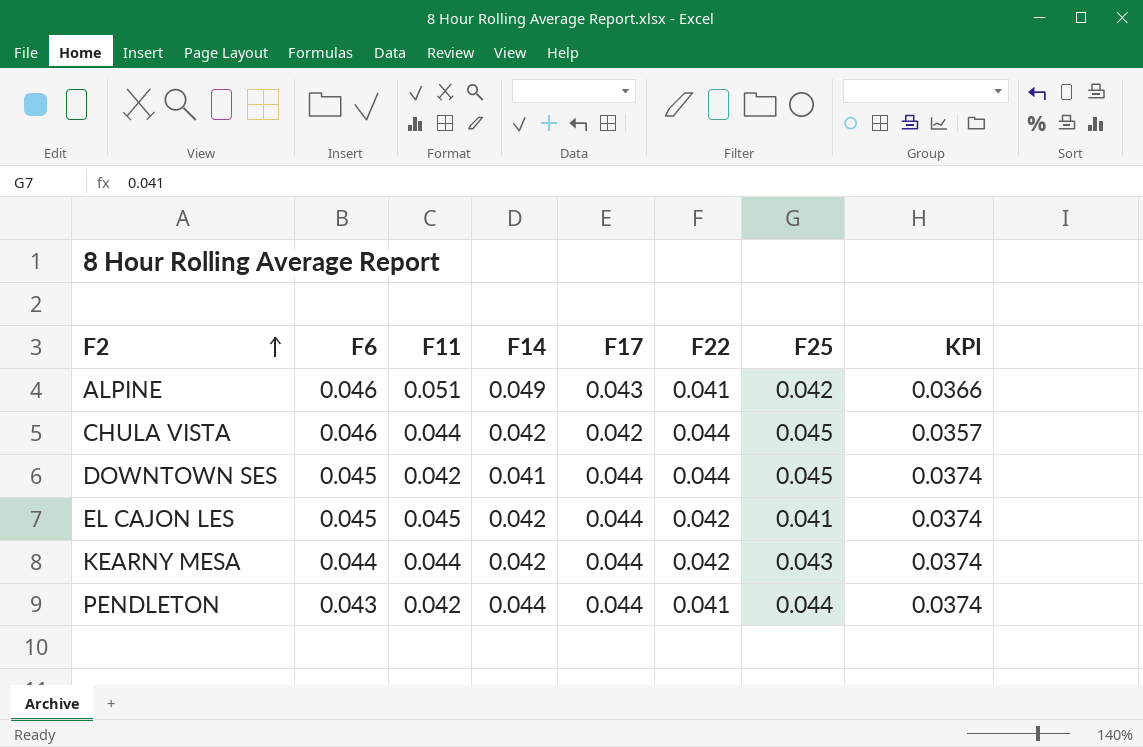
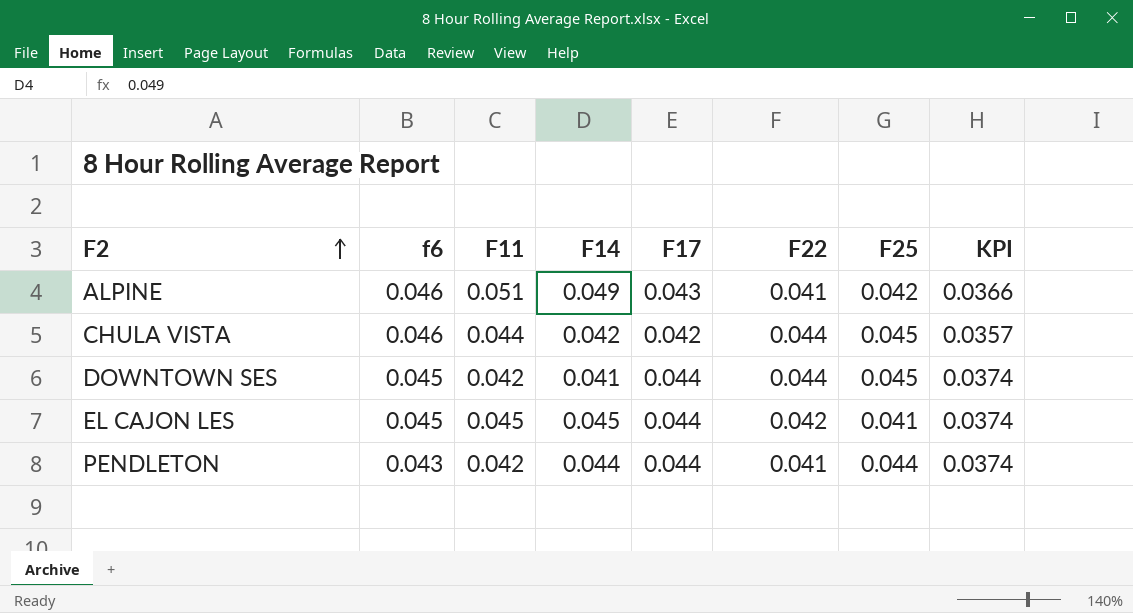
column name: F6 -> f6
row KEARNY MESA: 0.044 | 0.044 | 0.042 | 0.044 | 0.042 | 0.043 | 0.0374 -> none
EL CAJON LES | F14: 0.042 -> 0.045

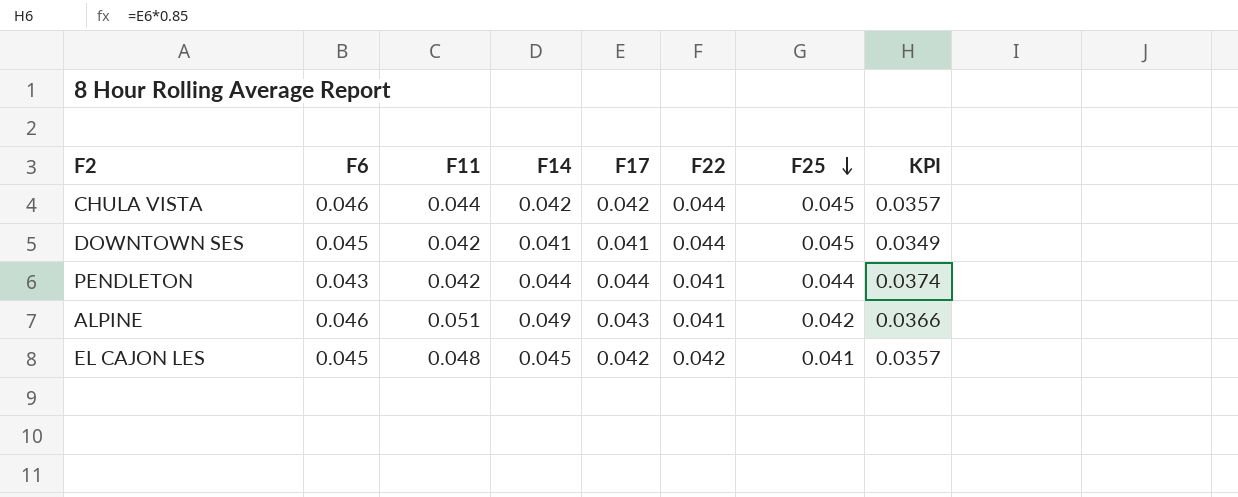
row order: F2 ascending -> F25 descending
column name: f6 -> F6
DOWNTOWN SES | F17: 0.044 -> 0.041
DOWNTOWN SES | KPI: 0.0374 -> 0.0349
EL CAJON LES | F11: 0.045 -> 0.048
EL CAJON LES | F17: 0.044 -> 0.042
EL CAJON LES | KPI: 0.0374 -> 0.0357

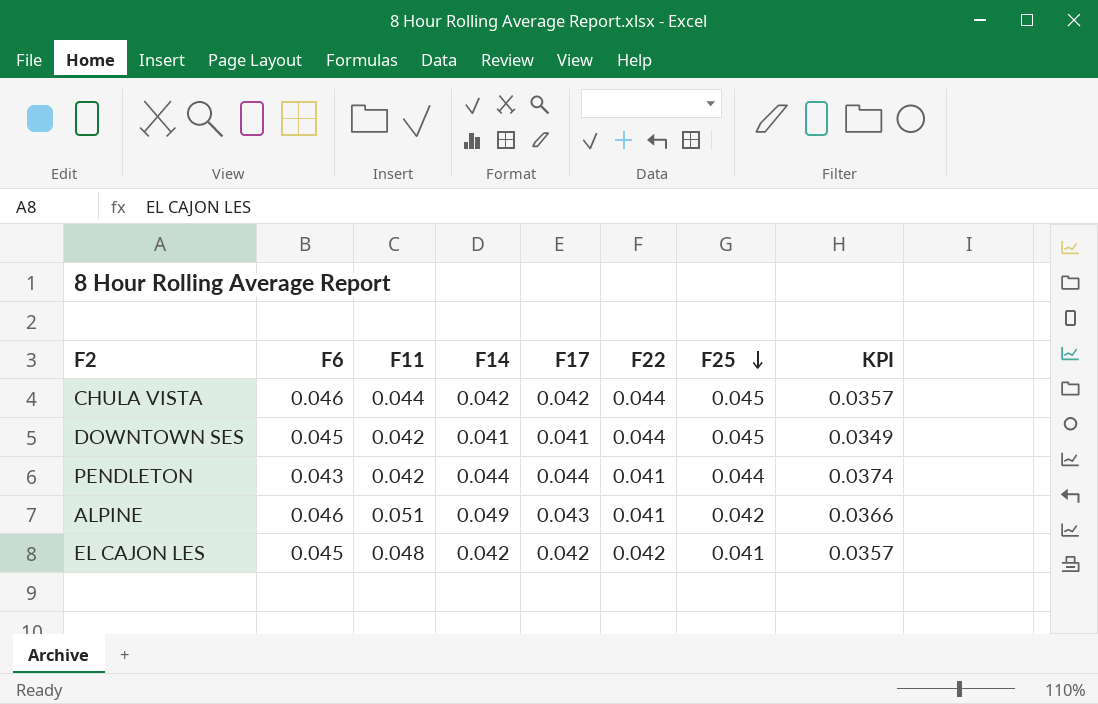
EL CAJON LES | F14: 0.045 -> 0.042

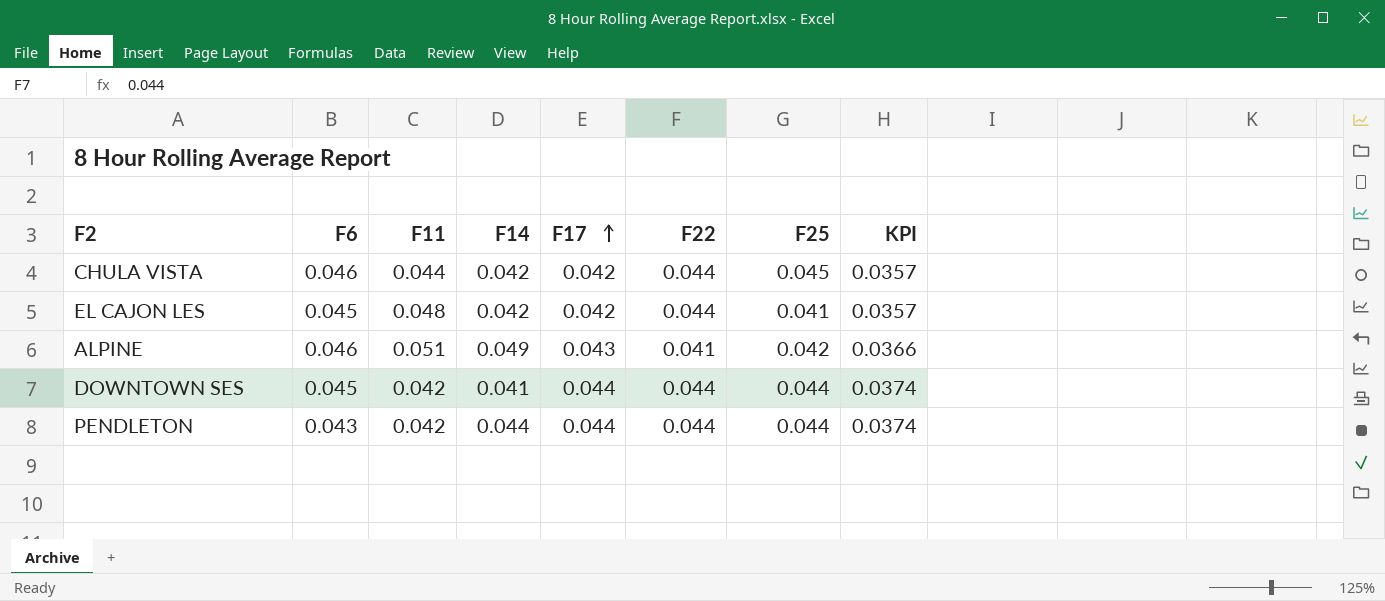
row order: F25 descending -> F17 ascending
EL CAJON LES | F22: 0.042 -> 0.044
DOWNTOWN SES | F17: 0.041 -> 0.044
DOWNTOWN SES | F25: 0.045 -> 0.044
DOWNTOWN SES | KPI: 0.0349 -> 0.0374
PENDLETON | F22: 0.041 -> 0.044

